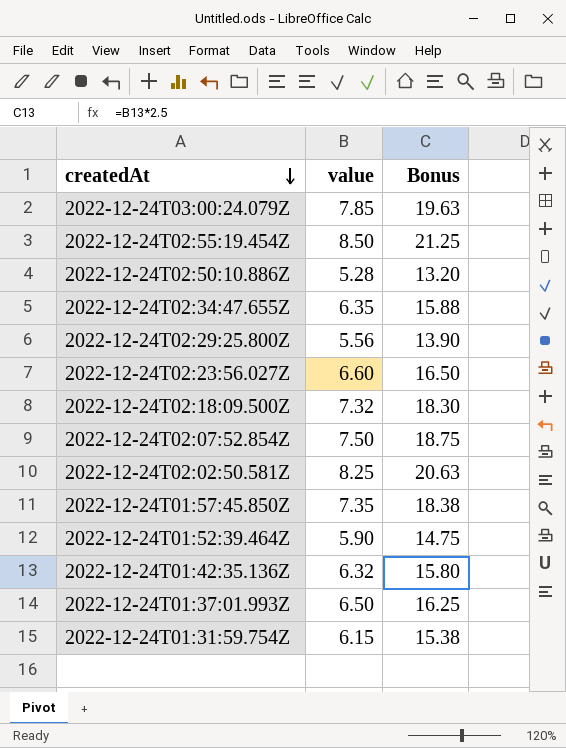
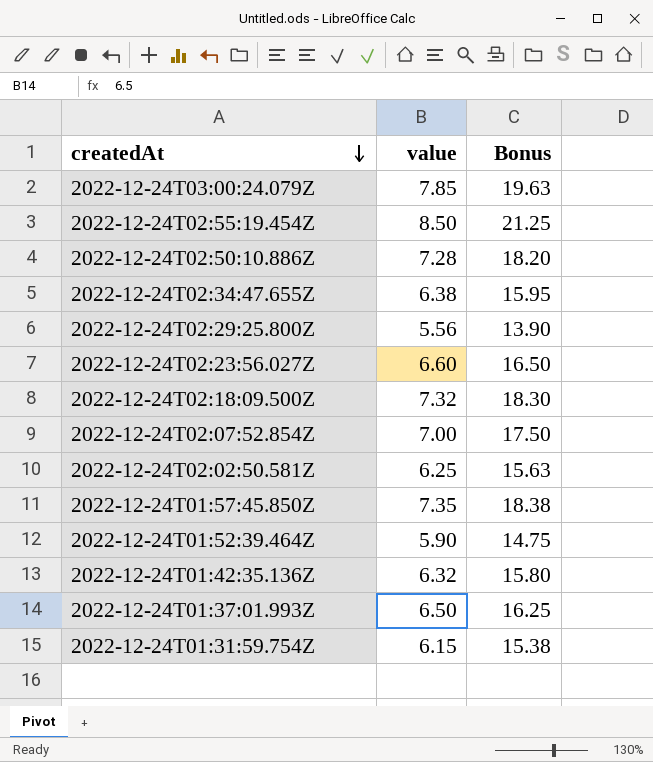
2022-12-24T02:50:10.886Z | value: 5.28 -> 7.28
2022-12-24T02:50:10.886Z | Bonus: 13.20 -> 18.20
2022-12-24T02:34:47.655Z | value: 6.35 -> 6.38
2022-12-24T02:34:47.655Z | Bonus: 15.88 -> 15.95
2022-12-24T02:07:52.854Z | value: 7.50 -> 7.00
2022-12-24T02:07:52.854Z | Bonus: 18.75 -> 17.50
2022-12-24T02:02:50.581Z | value: 8.25 -> 6.25
2022-12-24T02:02:50.581Z | Bonus: 20.63 -> 15.63

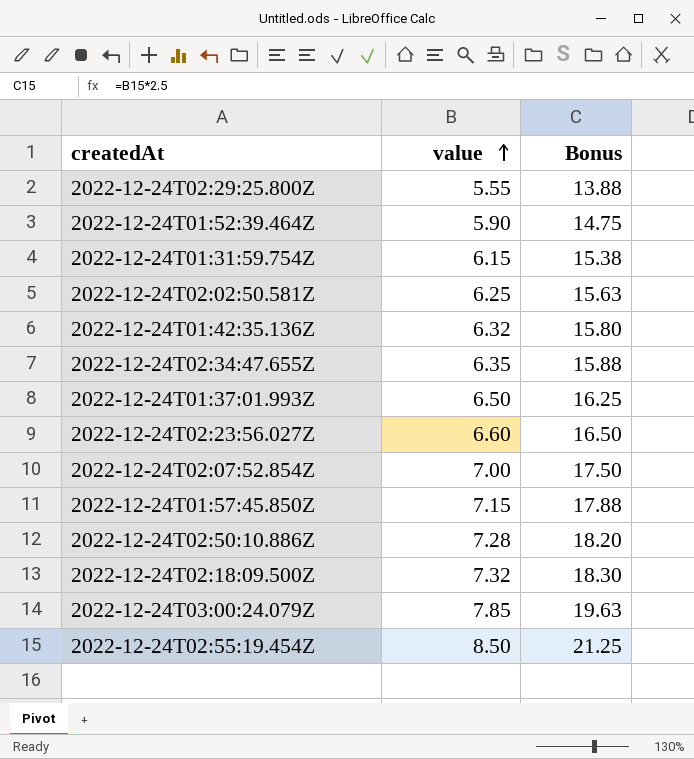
row order: createdAt descending -> value ascending
2022-12-24T02:29:25.800Z | value: 5.56 -> 5.55
2022-12-24T02:29:25.800Z | Bonus: 13.90 -> 13.88
2022-12-24T02:34:47.655Z | value: 6.38 -> 6.35
2022-12-24T02:34:47.655Z | Bonus: 15.95 -> 15.88
2022-12-24T01:57:45.850Z | value: 7.35 -> 7.15
2022-12-24T01:57:45.850Z | Bonus: 18.38 -> 17.88

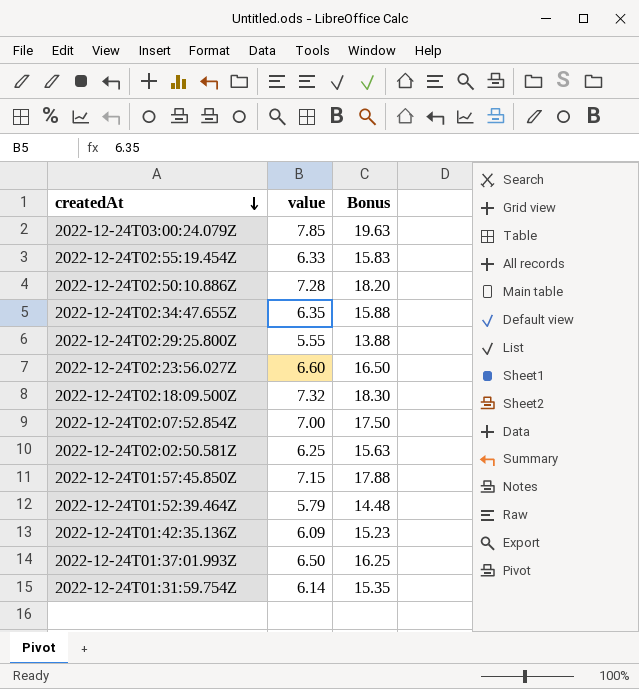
row order: value ascending -> createdAt descending
2022-12-24T02:55:19.454Z | value: 8.50 -> 6.33
2022-12-24T02:55:19.454Z | Bonus: 21.25 -> 15.83
2022-12-24T01:52:39.464Z | value: 5.90 -> 5.79
2022-12-24T01:52:39.464Z | Bonus: 14.75 -> 14.48
2022-12-24T01:42:35.136Z | value: 6.32 -> 6.09
2022-12-24T01:42:35.136Z | Bonus: 15.80 -> 15.23
2022-12-24T01:31:59.754Z | value: 6.15 -> 6.14
2022-12-24T01:31:59.754Z | Bonus: 15.38 -> 15.35

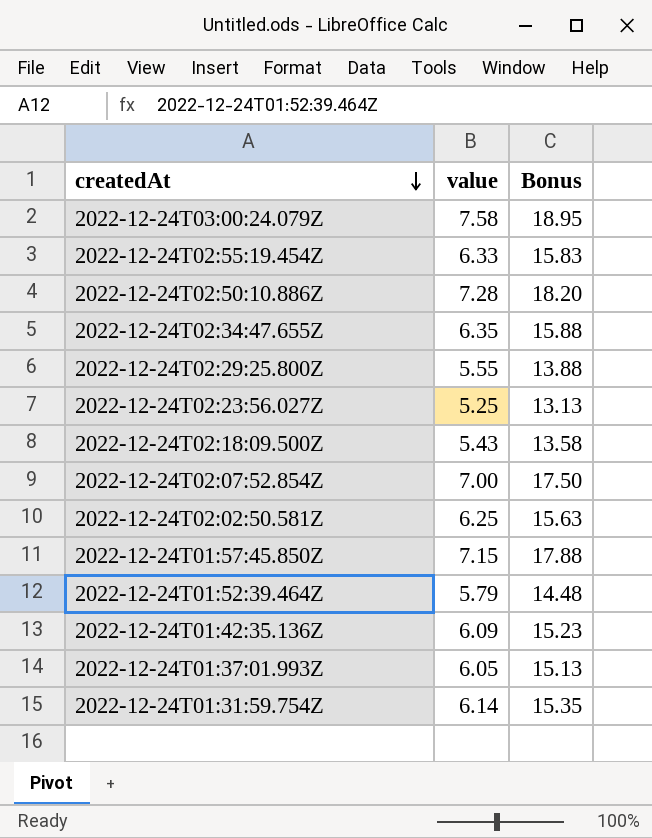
2022-12-24T03:00:24.079Z | value: 7.85 -> 7.58
2022-12-24T03:00:24.079Z | Bonus: 19.63 -> 18.95
2022-12-24T02:23:56.027Z | value: 6.60 -> 5.25
2022-12-24T02:23:56.027Z | Bonus: 16.50 -> 13.13
2022-12-24T02:18:09.500Z | value: 7.32 -> 5.43
2022-12-24T02:18:09.500Z | Bonus: 18.30 -> 13.58
2022-12-24T01:37:01.993Z | value: 6.50 -> 6.05
2022-12-24T01:37:01.993Z | Bonus: 16.25 -> 15.13

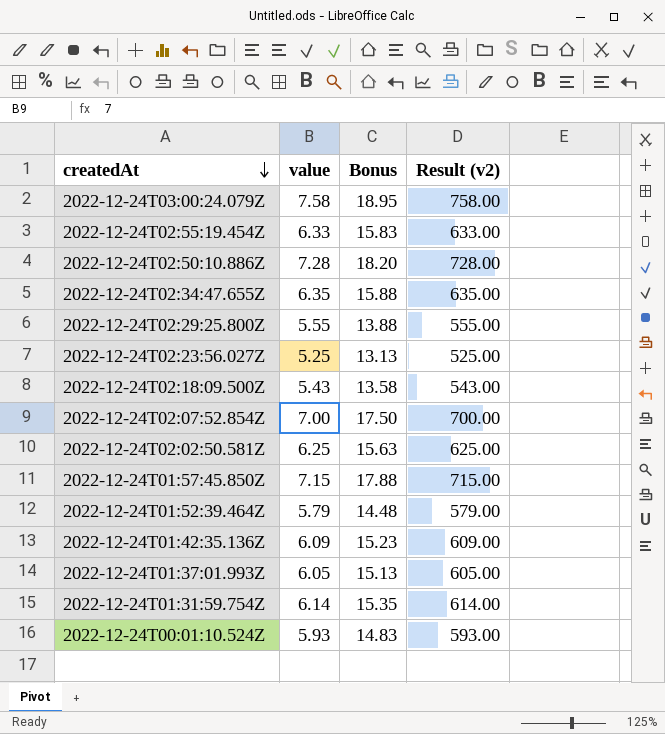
column Result (v2) | formula: none -> [value] * 100
row 2022-12-24T00:01:10.524Z: none -> 5.93 | 14.83 | 593.00

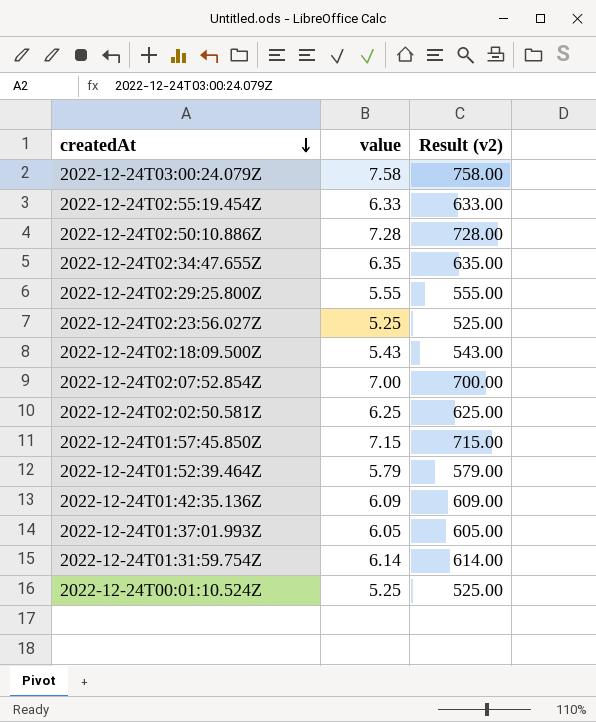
column Bonus | formula: [value] * 2.5 -> none
2022-12-24T00:01:10.524Z | value: 5.93 -> 5.25
2022-12-24T00:01:10.524Z | Result (v2): 593.00 -> 525.00

